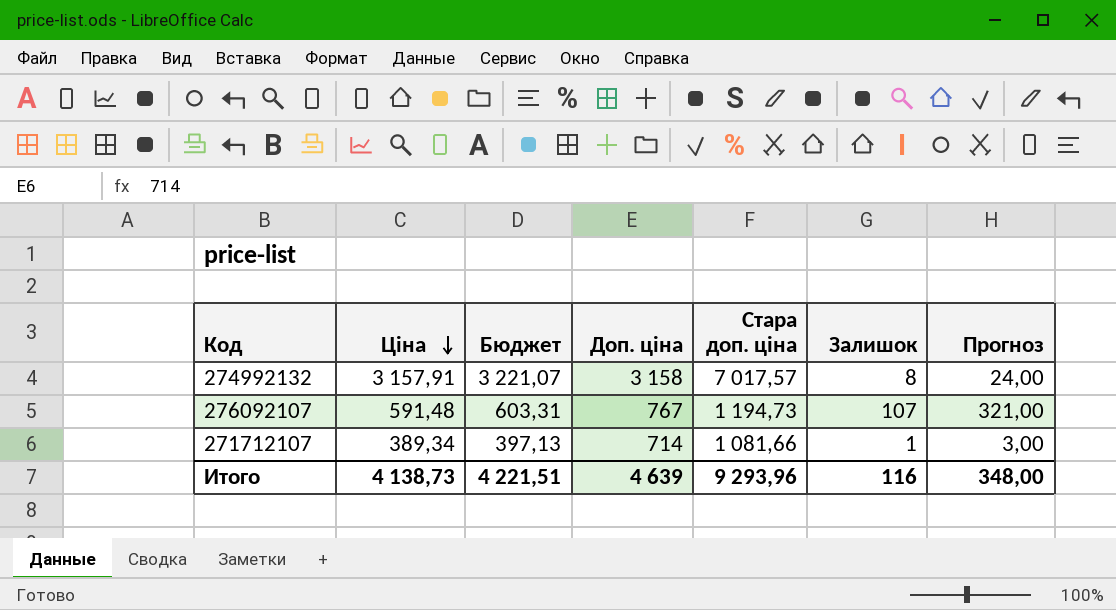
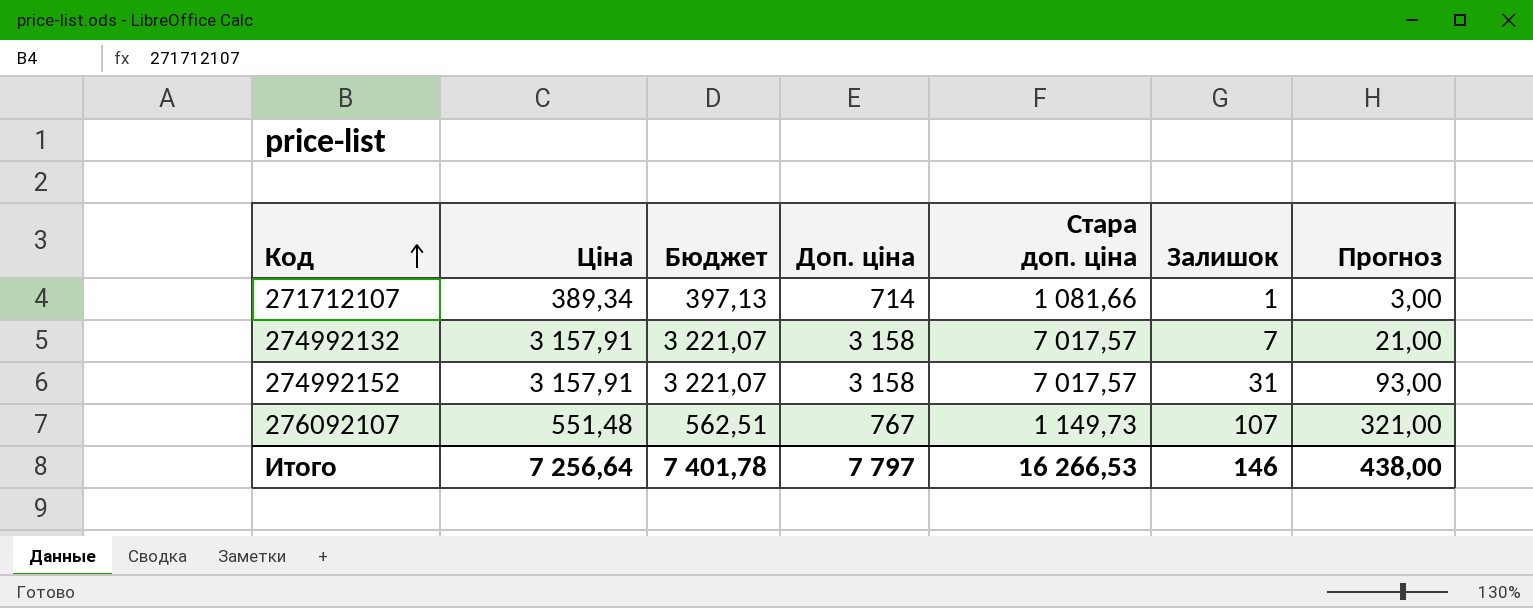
row order: Ціна descending -> Код ascending
274992132 | Залишок: 8 -> 7
274992132 | Прогноз: 24,00 -> 21,00
row 274992152: none -> 3 157,91 | 3 221,07 | 3 158 | 7 017,57 | 31 | 93,00
276092107 | Ціна: 591,48 -> 551,48
276092107 | Бюджет: 603,31 -> 562,51
276092107 | Стара доп. ціна: 1 194,73 -> 1 149,73
Итого | Ціна: 4 138,73 -> 7 256,64
Итого | Бюджет: 4 221,51 -> 7 401,78
Итого | Доп. ціна: 4 639 -> 7 797
Итого | Стара доп. ціна: 9 293,96 -> 16 266,53
Итого | Залишок: 116 -> 146
Итого | Прогноз: 348,00 -> 438,00

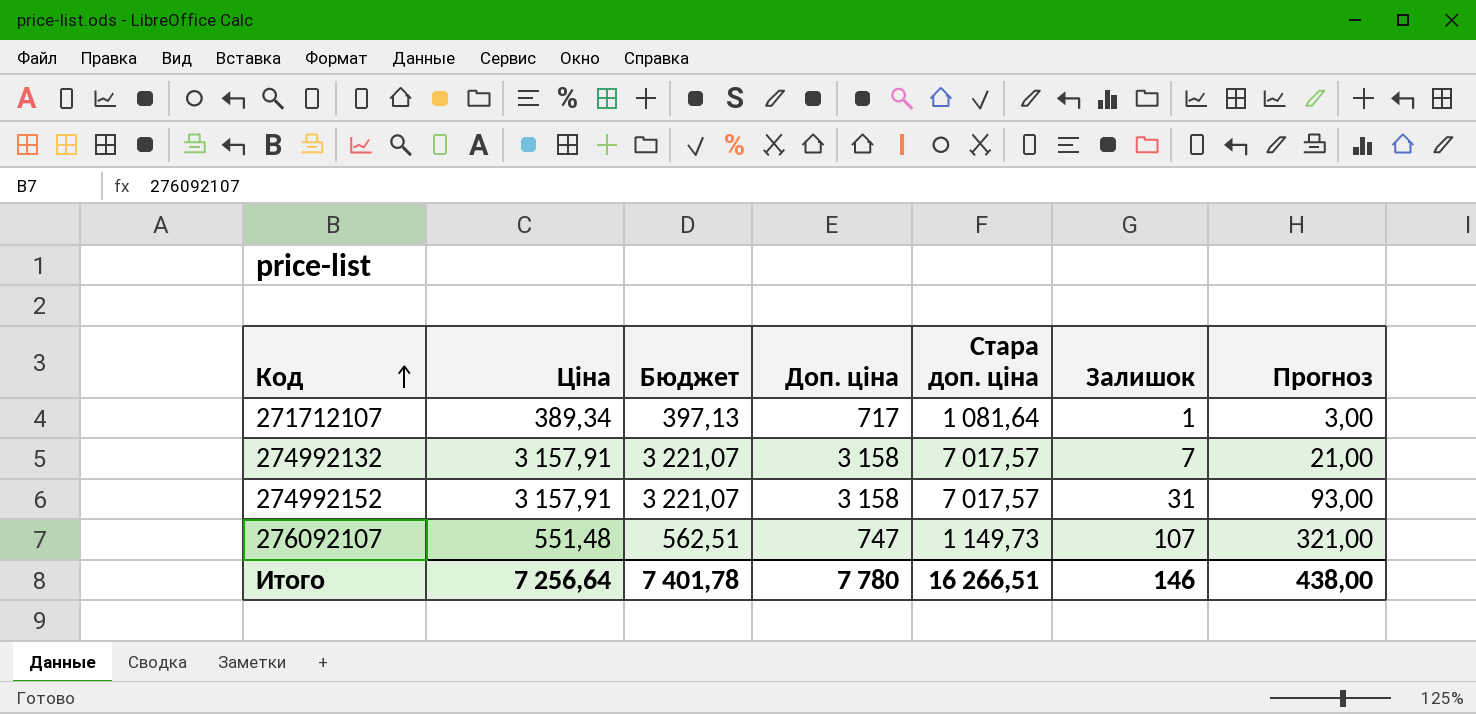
271712107 | Доп. ціна: 714 -> 717
271712107 | Стара доп. ціна: 1 081,66 -> 1 081,64
276092107 | Доп. ціна: 767 -> 747
Итого | Доп. ціна: 7 797 -> 7 780
Итого | Стара доп. ціна: 16 266,53 -> 16 266,51

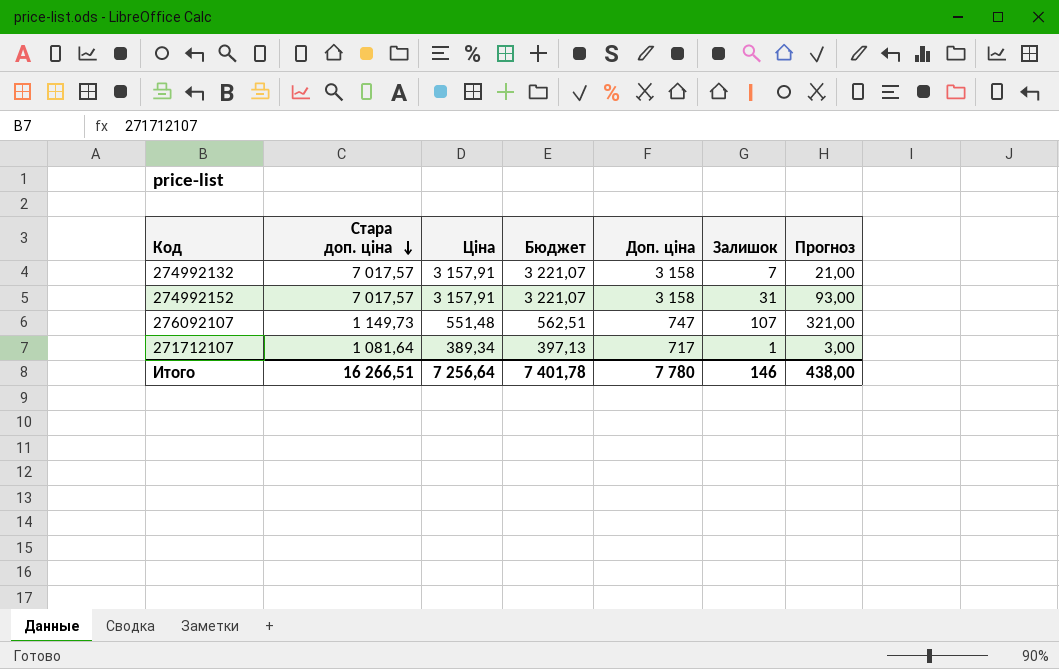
row order: Код ascending -> Стара доп. ціна descending
column Стара доп. ціна | position: 5 -> 2

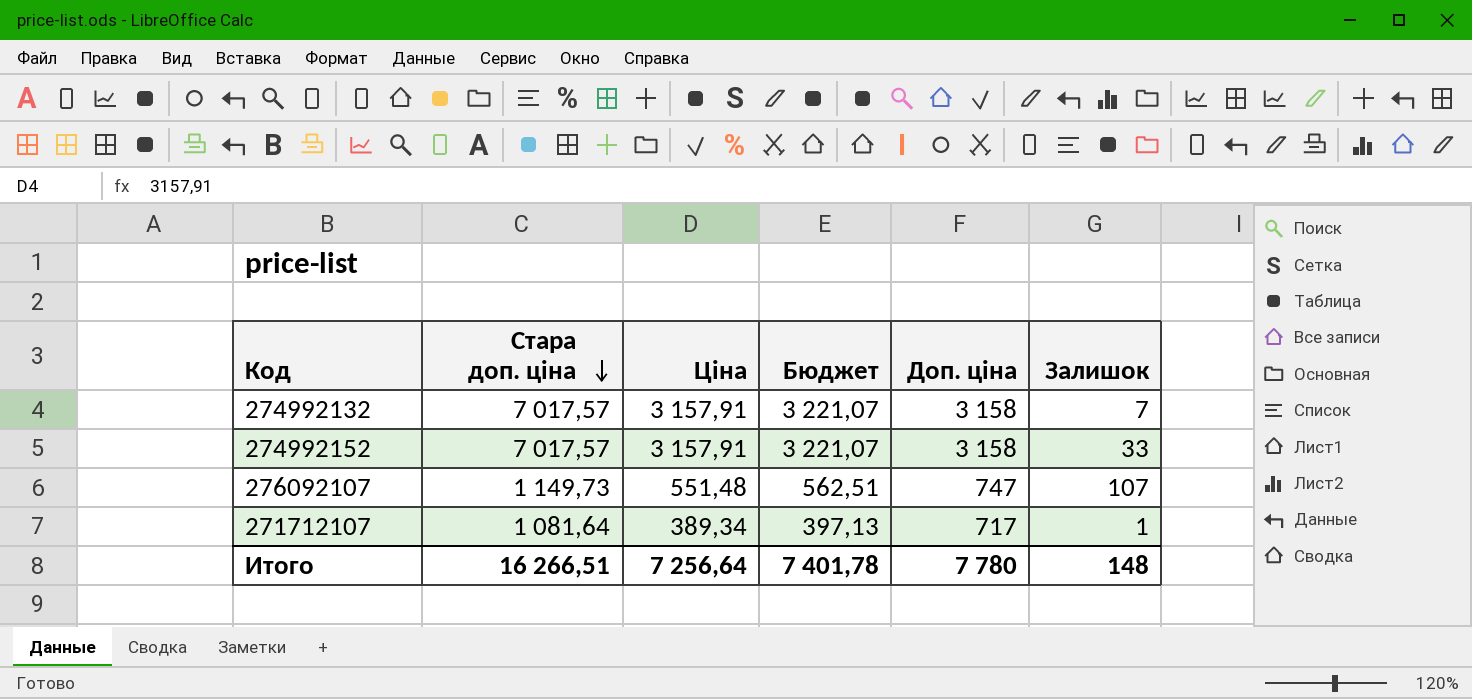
column Прогноз | formula: [Залишок] * 3 -> none
274992152 | Залишок: 31 -> 33
Итого | Залишок: 146 -> 148

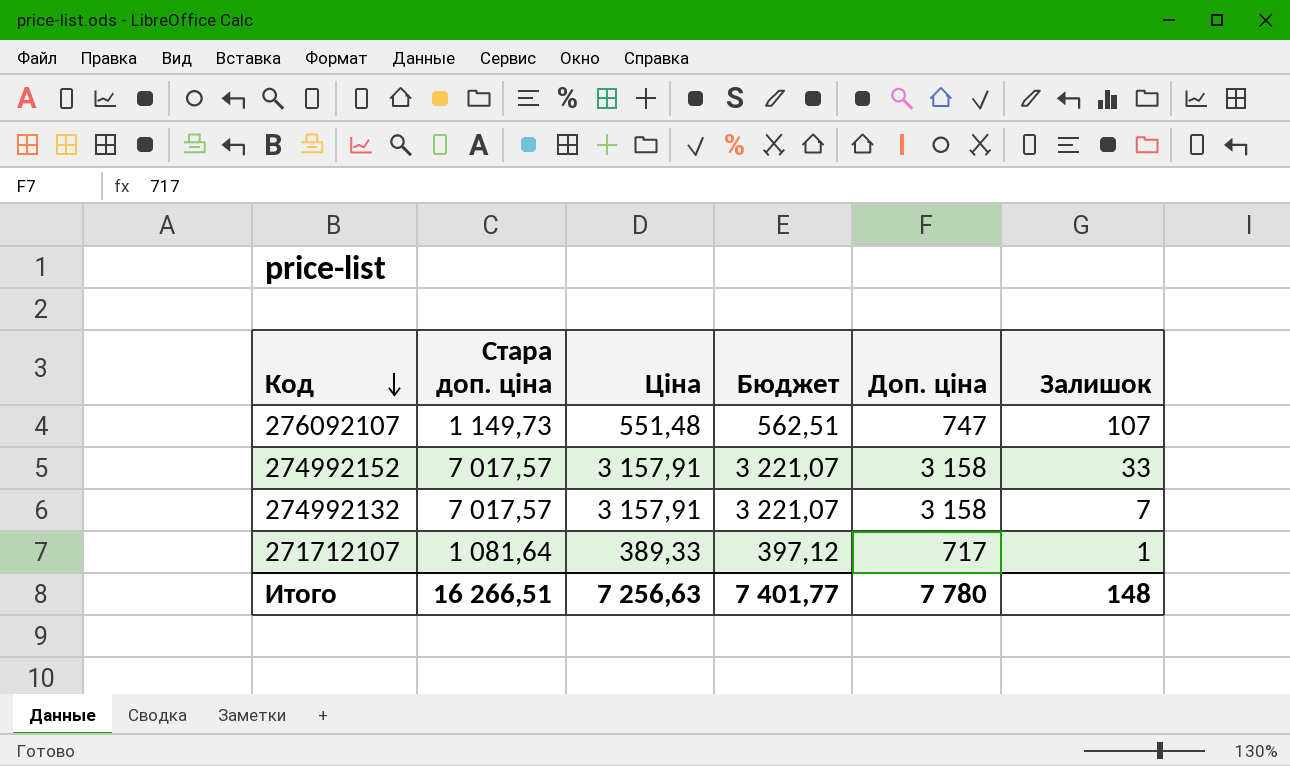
row order: Стара доп. ціна descending -> Код descending
271712107 | Ціна: 389,34 -> 389,33
271712107 | Бюджет: 397,13 -> 397,12
Итого | Ціна: 7 256,64 -> 7 256,63
Итого | Бюджет: 7 401,78 -> 7 401,77

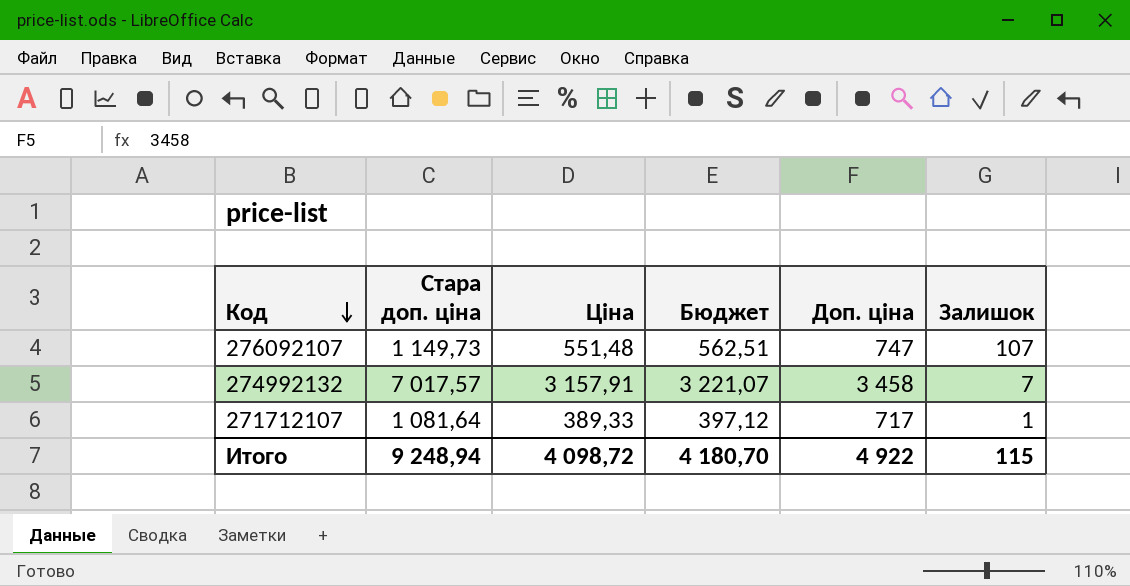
row 274992152: 7 017,57 | 3 157,91 | 3 221,07 | 3 158 | 33 -> none
274992132 | Доп. ціна: 3 158 -> 3 458
Итого | Стара доп. ціна: 16 266,51 -> 9 248,94
Итого | Ціна: 7 256,63 -> 4 098,72
Итого | Бюджет: 7 401,77 -> 4 180,70
Итого | Доп. ціна: 7 780 -> 4 922
Итого | Залишок: 148 -> 115

